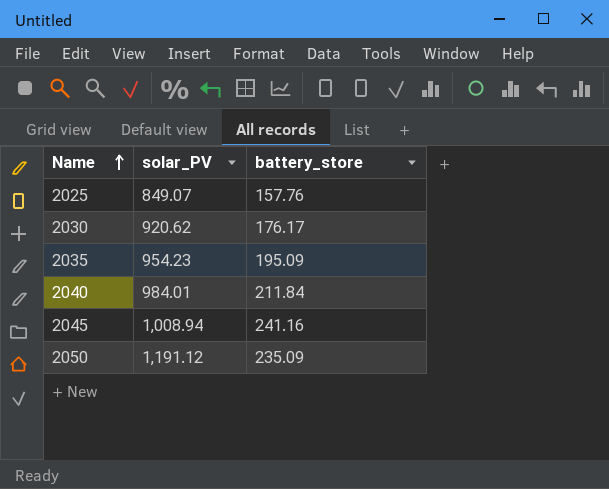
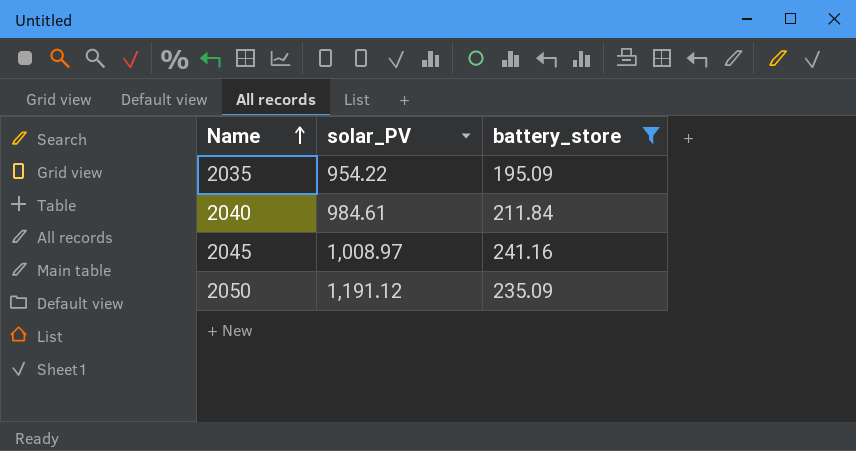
filter: none -> battery_store >= 195.09
2035 | solar_PV: 954.23 -> 954.22
2040 | solar_PV: 984.01 -> 984.61
2045 | solar_PV: 1,008.94 -> 1,008.97

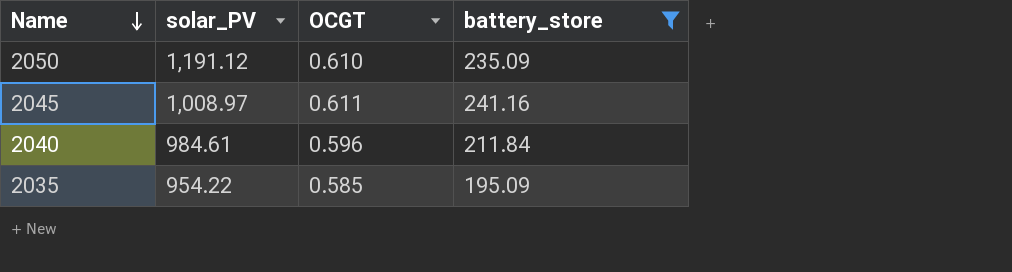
row order: Name ascending -> Name descending
column OCGT | position: none -> 3

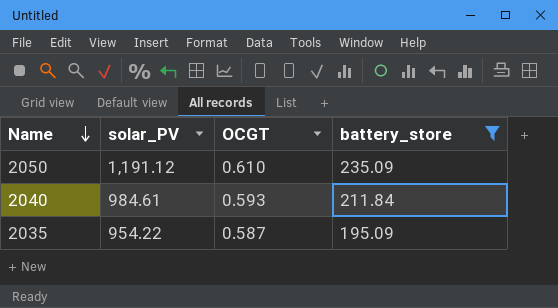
row 2045: 1,008.97 | 0.611 | 241.16 -> none
2040 | OCGT: 0.596 -> 0.593
2035 | OCGT: 0.585 -> 0.587

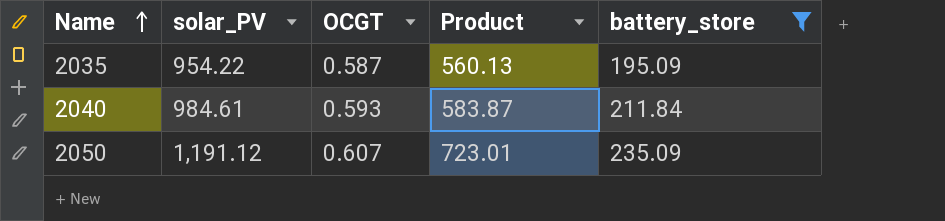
row order: Name descending -> Name ascending
column Product | formula: none -> [solar_PV] * [OCGT]
2050 | OCGT: 0.610 -> 0.607

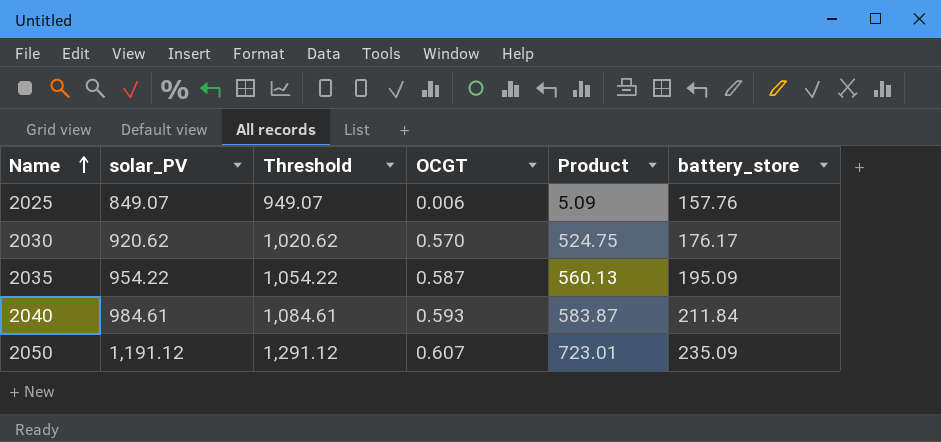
filter: battery_store >= 195.09 -> none
column Threshold | formula: none -> [solar_PV] + 100

